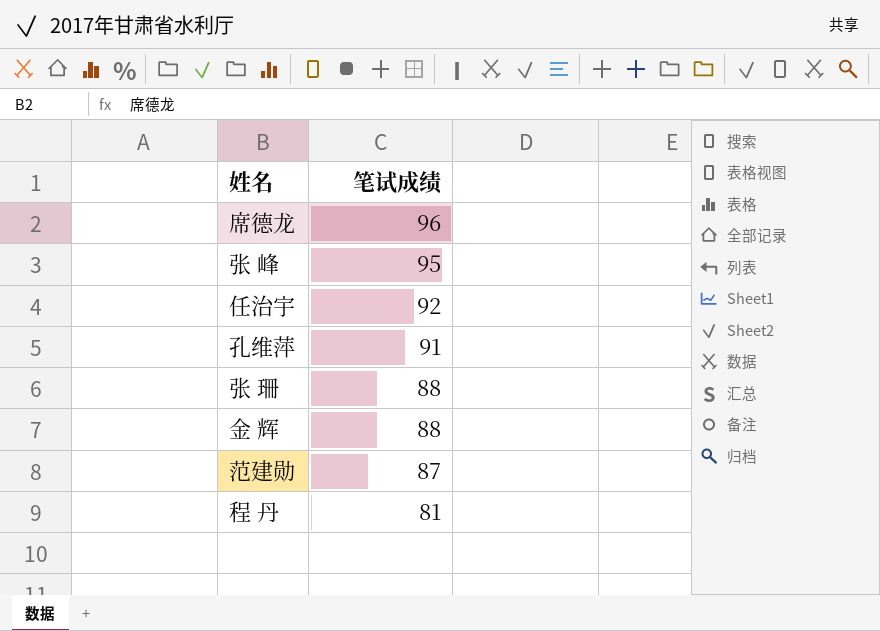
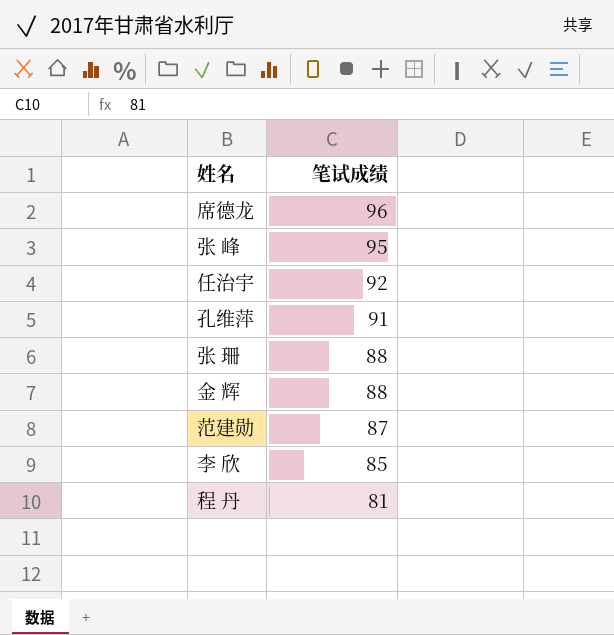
row 李 欣: none -> 85

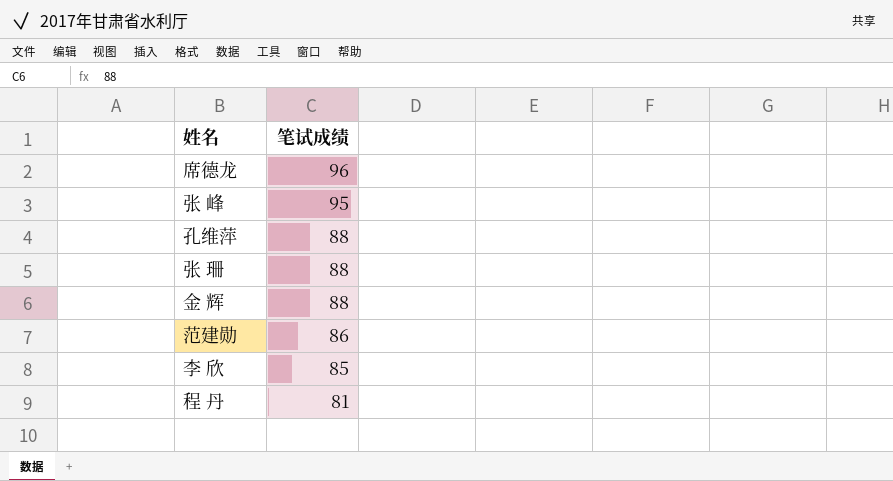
row 任治宇: 92 -> none
孔维萍 | 笔试成绩: 91 -> 88
范建勋 | 笔试成绩: 87 -> 86

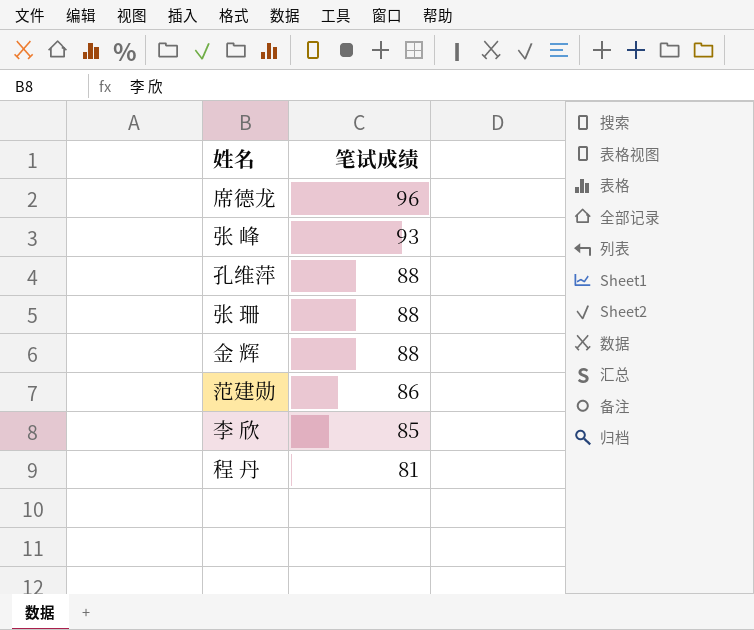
张 峰 | 笔试成绩: 95 -> 93

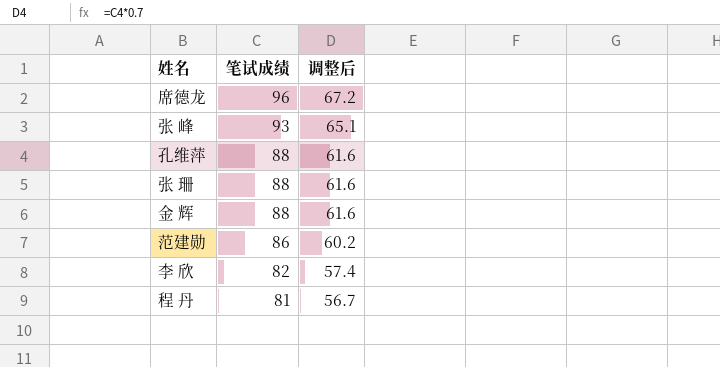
column 调整后 | formula: none -> [笔试成绩] * 0.7
李 欣 | 笔试成绩: 85 -> 82

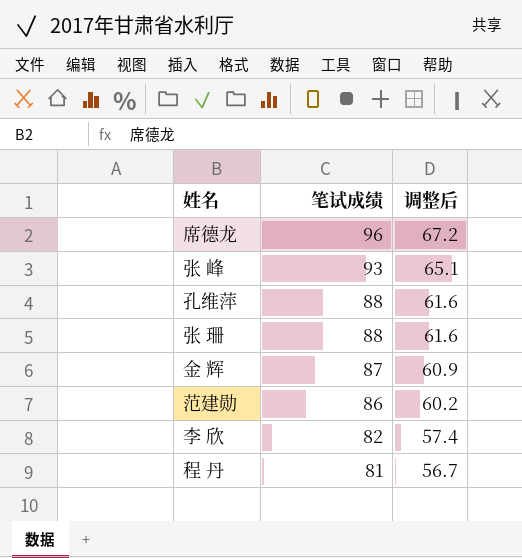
金 辉 | 笔试成绩: 88 -> 87
金 辉 | 调整后: 61.6 -> 60.9

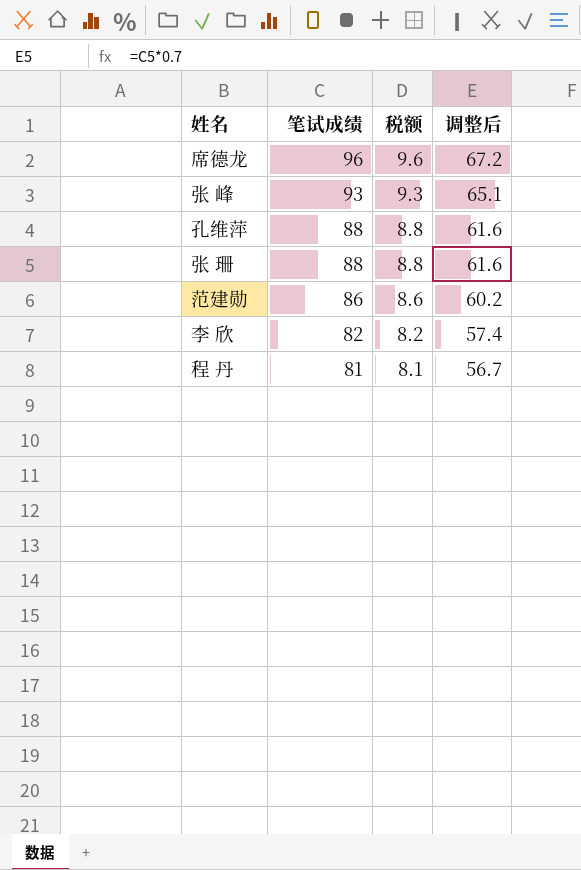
column 税额 | formula: none -> [笔试成绩] * 0.1
row 金 辉: 87 | 60.9 -> none

